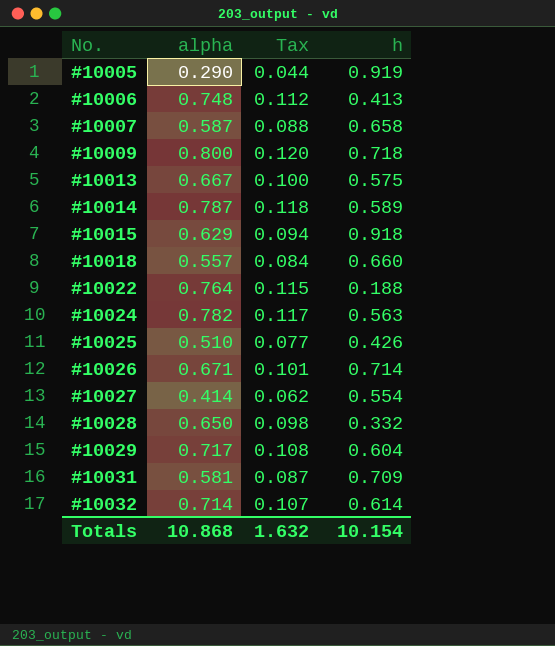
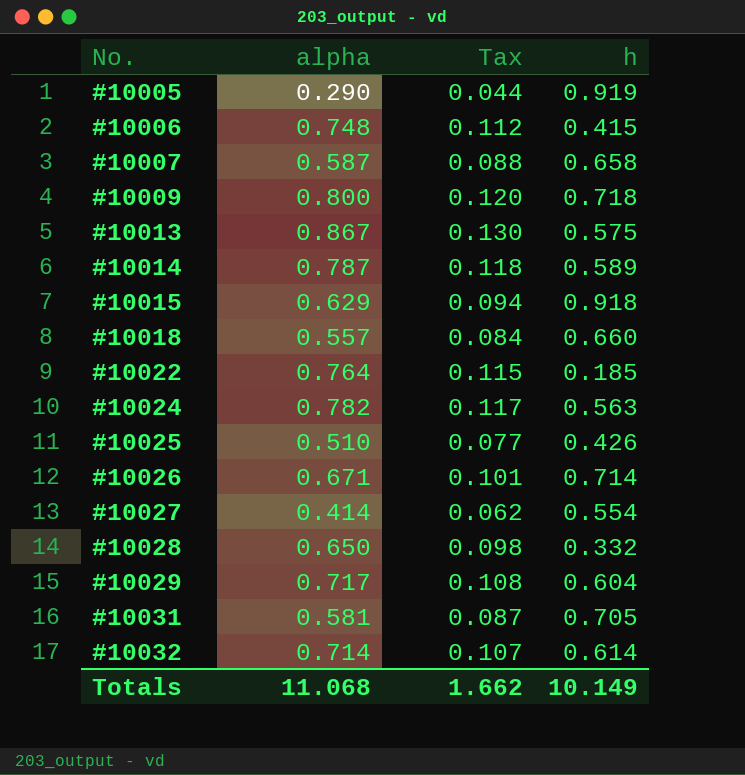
#10006 | h: 0.413 -> 0.415
#10013 | alpha: 0.667 -> 0.867
#10013 | Tax: 0.100 -> 0.130
#10022 | h: 0.188 -> 0.185
#10031 | h: 0.709 -> 0.705
Totals | alpha: 10.868 -> 11.068
Totals | Tax: 1.632 -> 1.662
Totals | h: 10.154 -> 10.149

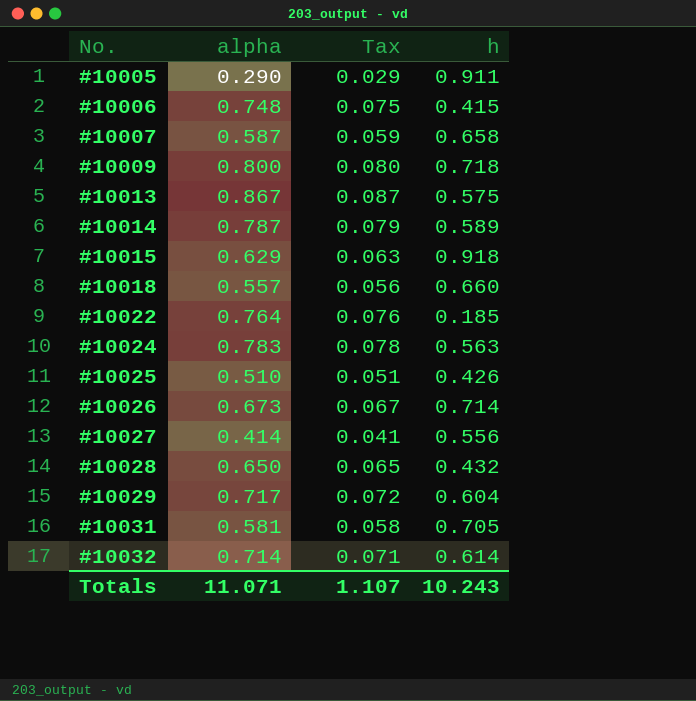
column Tax | formula: [alpha] * 0.15 -> [alpha] * 0.1
#10005 | h: 0.919 -> 0.911
#10024 | alpha: 0.782 -> 0.783
#10026 | alpha: 0.671 -> 0.673
#10027 | h: 0.554 -> 0.556
#10028 | h: 0.332 -> 0.432
Totals | alpha: 11.068 -> 11.071
Totals | Tax: 1.662 -> 1.107
Totals | h: 10.149 -> 10.243

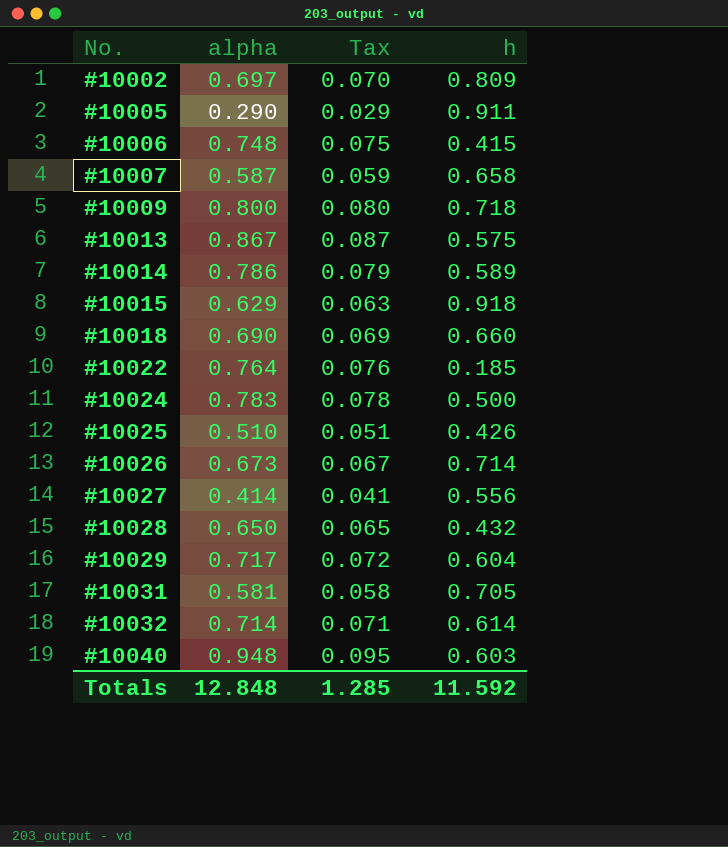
row #10002: none -> 0.697 | 0.070 | 0.809
#10014 | alpha: 0.787 -> 0.786
#10018 | alpha: 0.557 -> 0.690
#10018 | Tax: 0.056 -> 0.069
#10024 | h: 0.563 -> 0.500
row #10040: none -> 0.948 | 0.095 | 0.603
Totals | alpha: 11.071 -> 12.848
Totals | Tax: 1.107 -> 1.285
Totals | h: 10.243 -> 11.592

